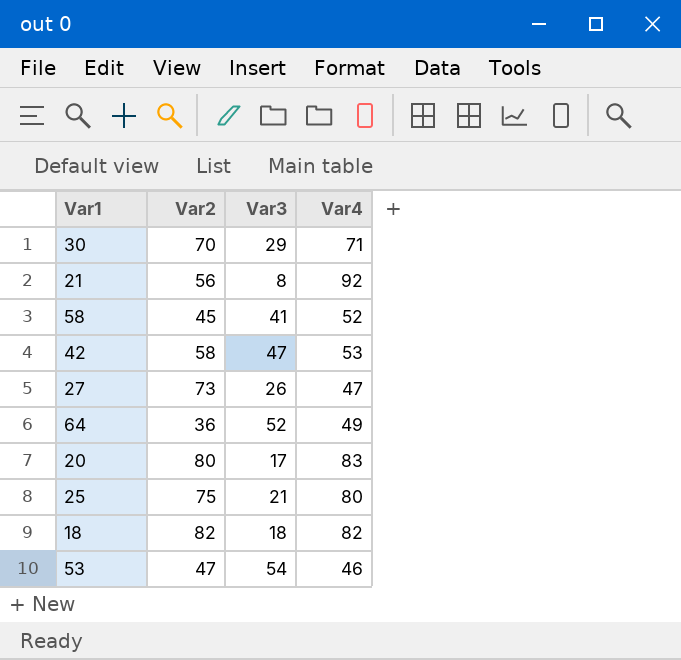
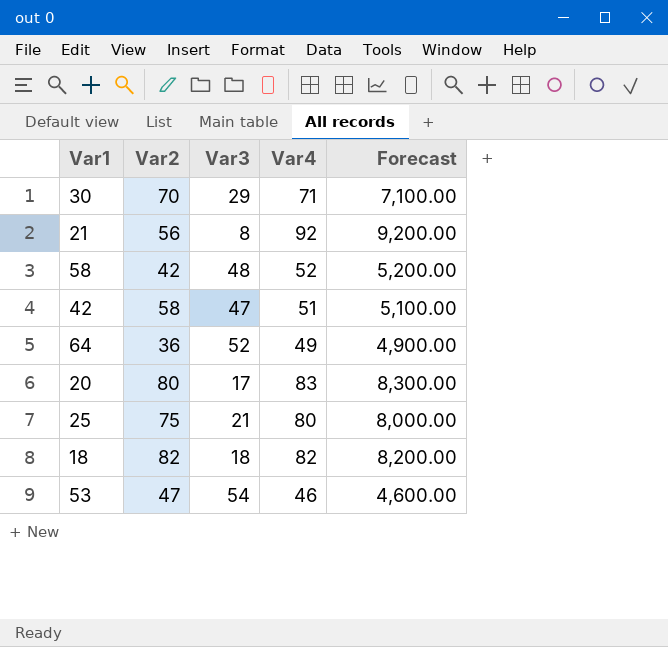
column Forecast | formula: none -> [Var4] * 100
row 27: 73 | 26 | 47 -> none
58 | Var2: 45 -> 42
58 | Var3: 41 -> 48
42 | Var4: 53 -> 51

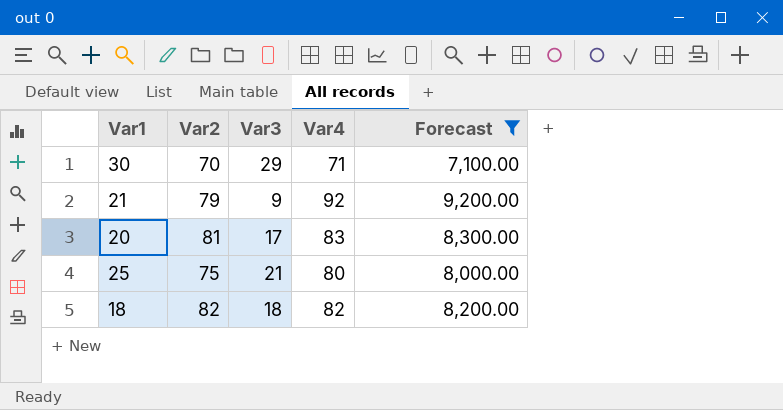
filter: none -> Forecast >= 7,100.00
21 | Var2: 56 -> 79
21 | Var3: 8 -> 9
20 | Var2: 80 -> 81

